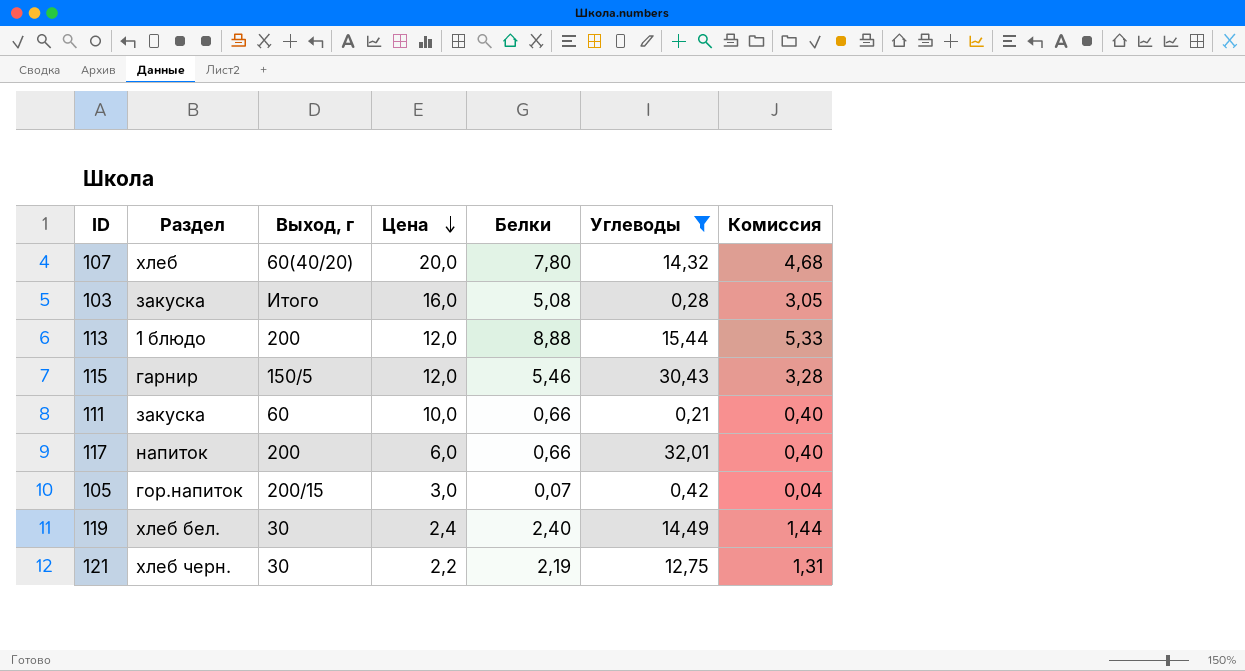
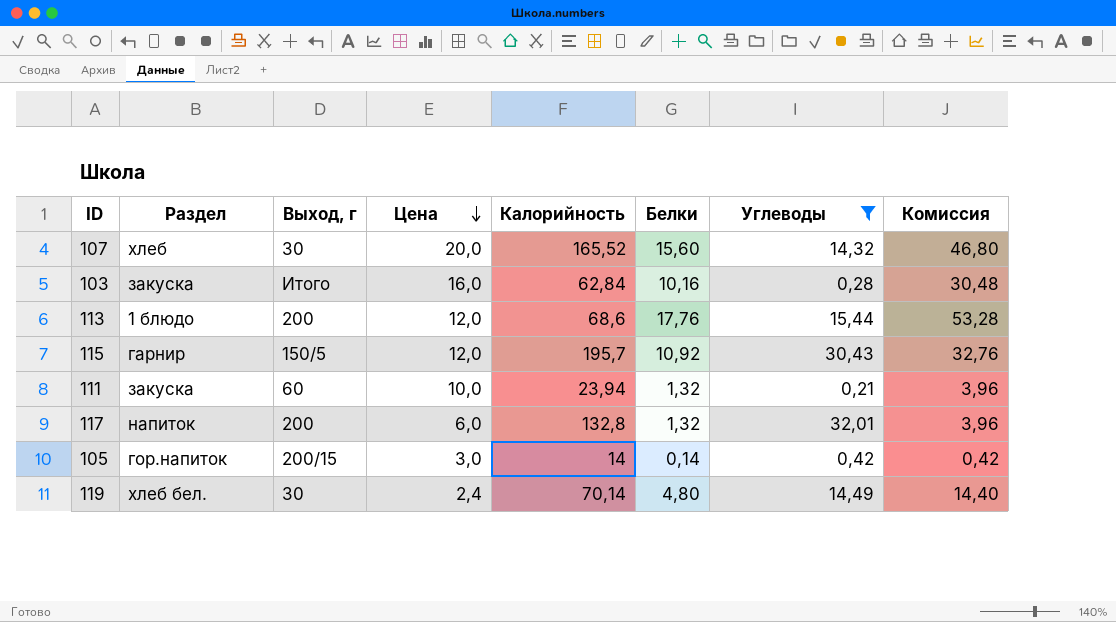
column Калорийность | position: none -> 5
column Комиссия | formula: [Белки] * 0,6 -> [Белки] * 3
row 121: хлеб черн. | 30 | 2,2 | 2,19 | 12,75 | 1,31 -> none
107 | Выход, г: 60(40/20) -> 30
107 | Белки: 7,80 -> 15,60
103 | Белки: 5,08 -> 10,16
113 | Белки: 8,88 -> 17,76
115 | Белки: 5,46 -> 10,92
111 | Белки: 0,66 -> 1,32
117 | Белки: 0,66 -> 1,32
105 | Белки: 0,07 -> 0,14
119 | Белки: 2,40 -> 4,80

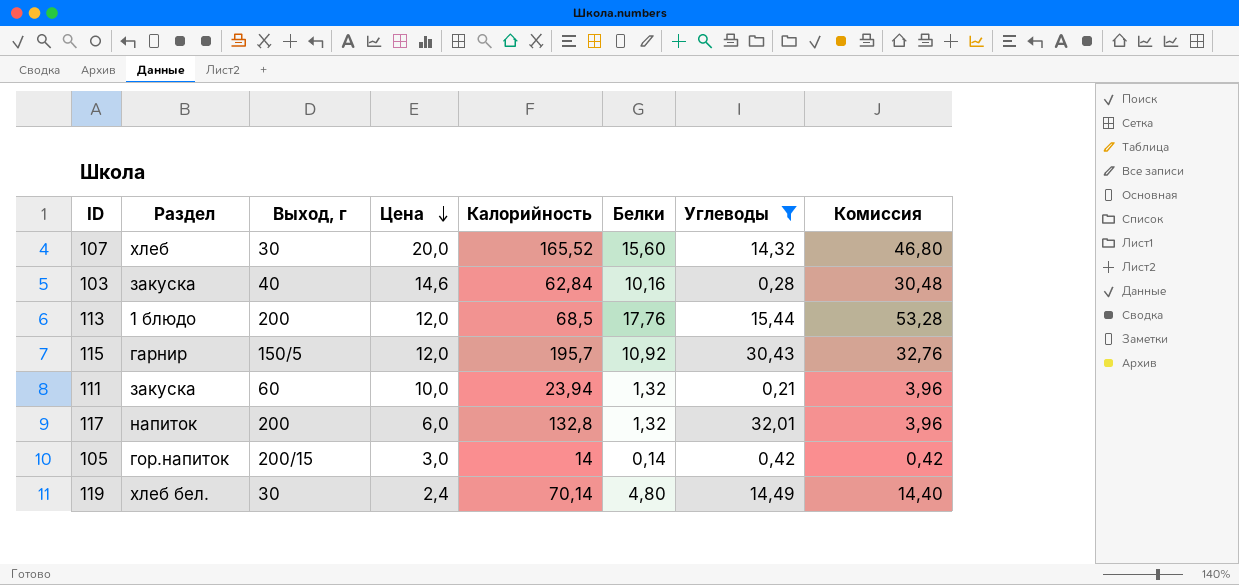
103 | Выход, г: Итого -> 40
103 | Цена: 16,0 -> 14,6
113 | Калорийность: 68,6 -> 68,5

